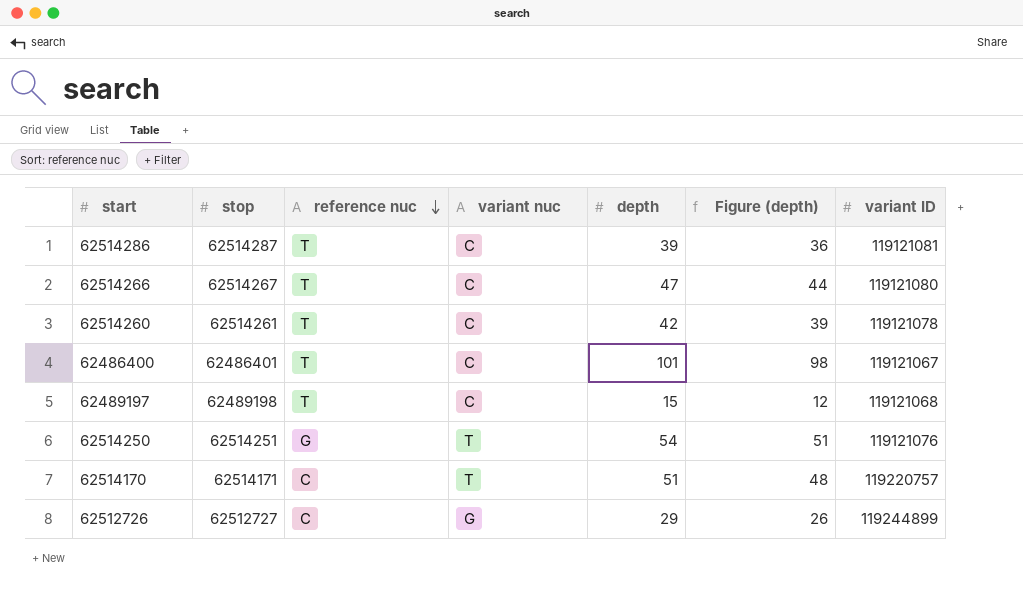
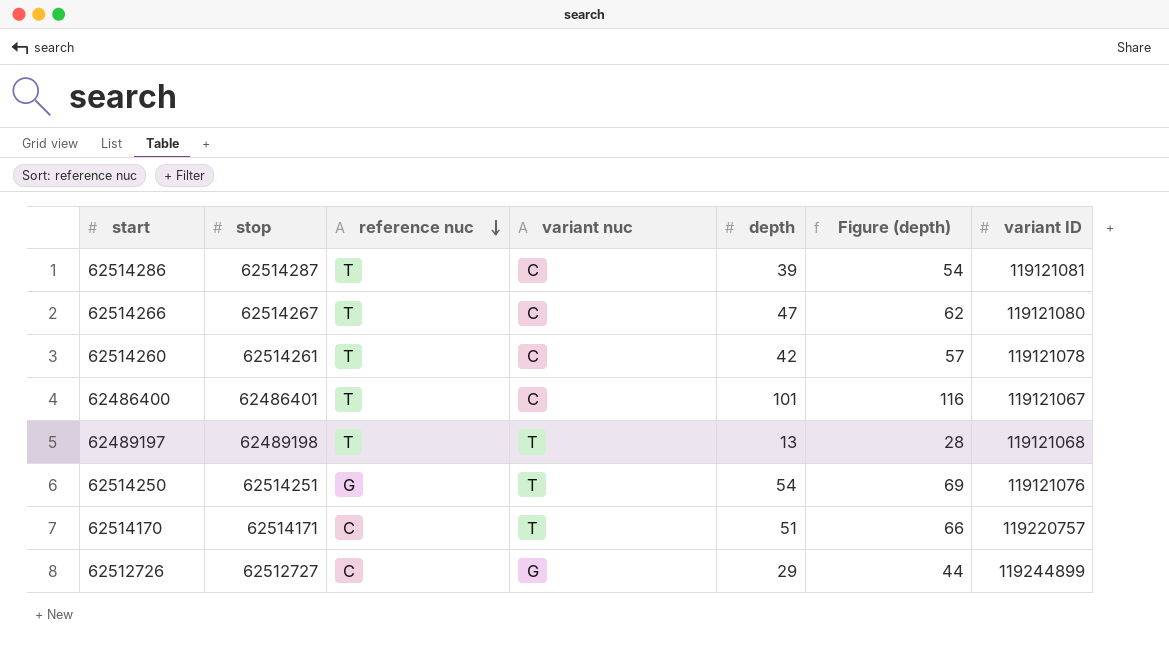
column Figure (depth) | formula: [depth] - 3 -> [depth] + 15
62489197 | variant nuc: C -> T
62489197 | depth: 15 -> 13

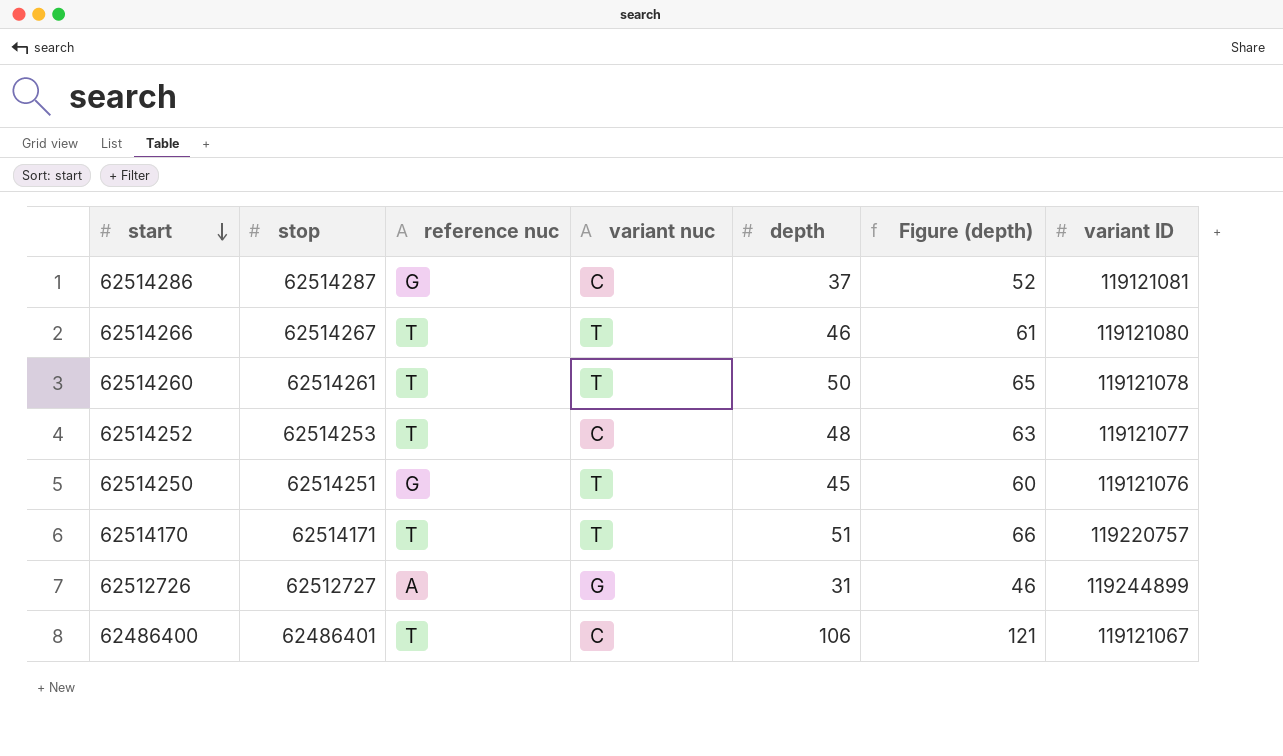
row order: reference nuc descending -> start descending
row 62489197: 62489198 | T | T | 13 | 28 | 119121068 -> none
62514286 | reference nuc: T -> G
62514286 | depth: 39 -> 37
62514286 | Figure (depth): 54 -> 52
62514266 | variant nuc: C -> T
62514266 | depth: 47 -> 46
62514266 | Figure (depth): 62 -> 61
62514260 | variant nuc: C -> T
62514260 | depth: 42 -> 50
62514260 | Figure (depth): 57 -> 65
row 62514252: none -> 62514253 | T | C | 48 | 63 | 119121077
62514250 | depth: 54 -> 45
62514250 | Figure (depth): 69 -> 60
62514170 | reference nuc: C -> T
62512726 | reference nuc: C -> A
62512726 | depth: 29 -> 31
62512726 | Figure (depth): 44 -> 46
62486400 | depth: 101 -> 106
62486400 | Figure (depth): 116 -> 121

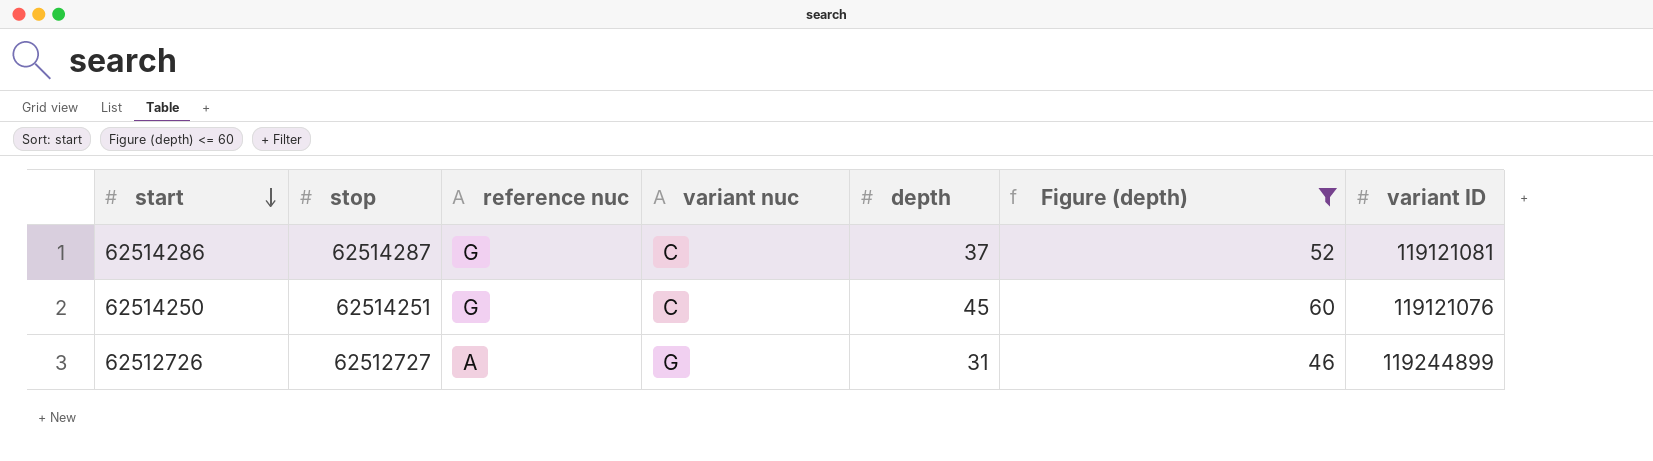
filter: none -> Figure (depth) <= 60
62514250 | variant nuc: T -> C

